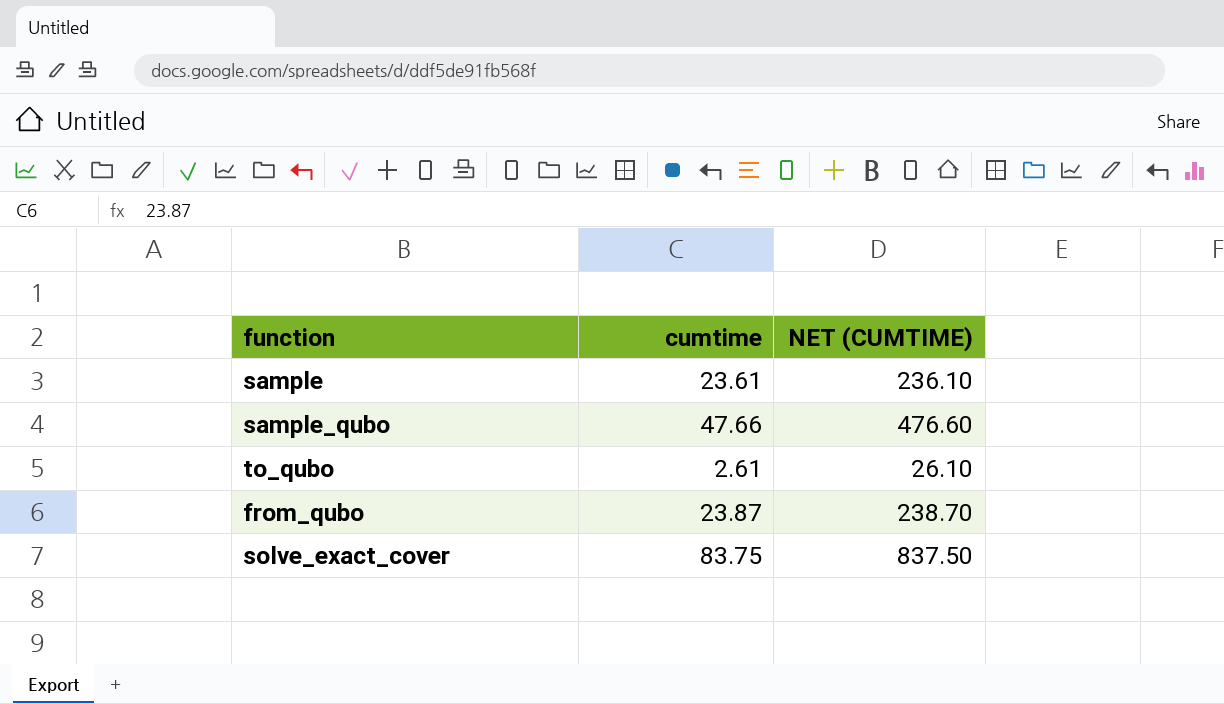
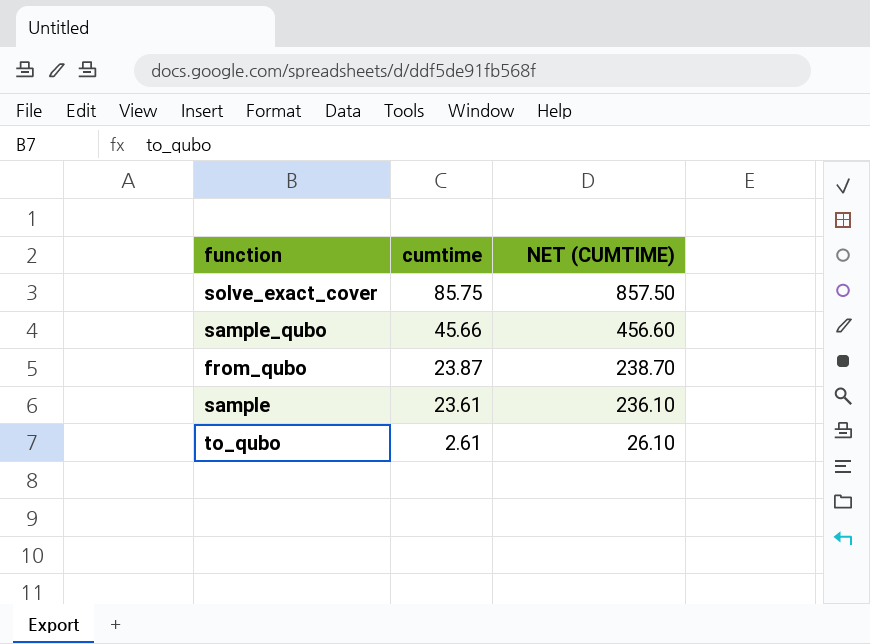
row order: none -> cumtime descending
solve_exact_cover | cumtime: 83.75 -> 85.75
solve_exact_cover | NET (CUMTIME): 837.50 -> 857.50
sample_qubo | cumtime: 47.66 -> 45.66
sample_qubo | NET (CUMTIME): 476.60 -> 456.60

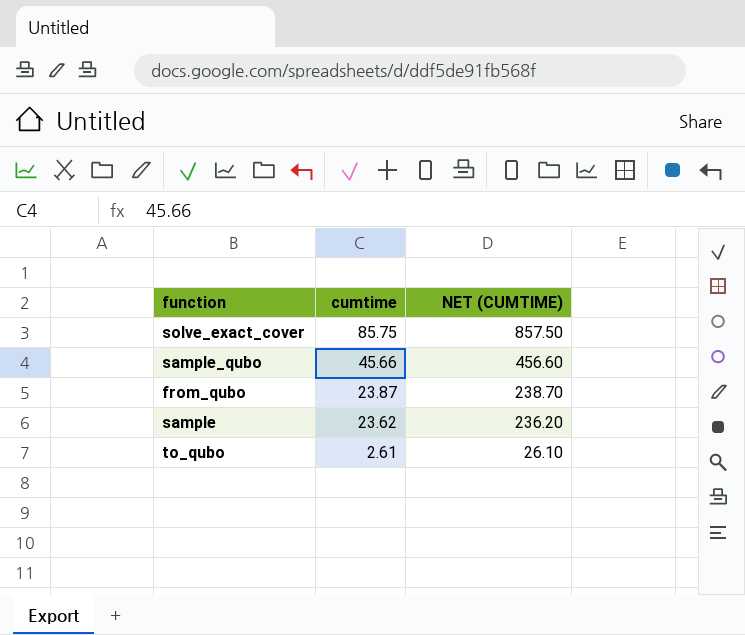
sample | cumtime: 23.61 -> 23.62
sample | NET (CUMTIME): 236.10 -> 236.20

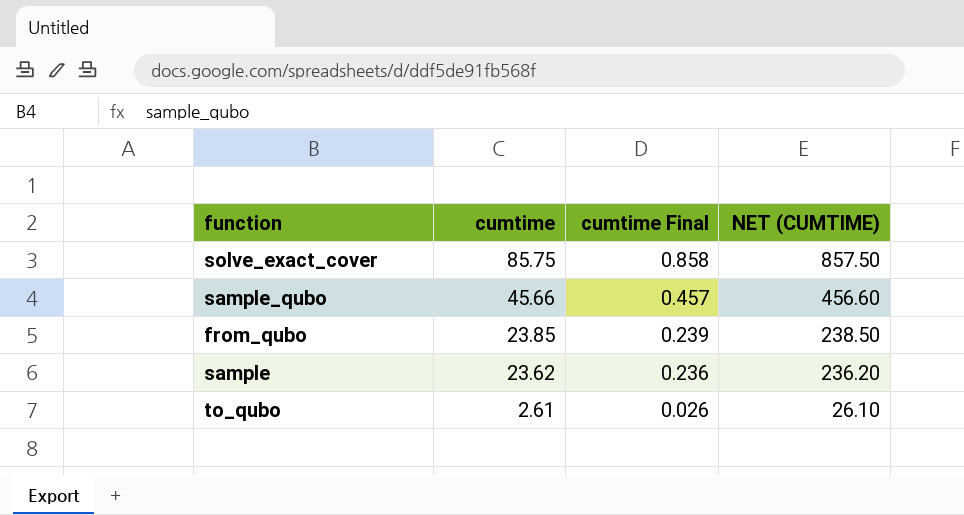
column cumtime Final | formula: none -> [cumtime] * 0.01
from_qubo | cumtime: 23.87 -> 23.85
from_qubo | NET (CUMTIME): 238.70 -> 238.50

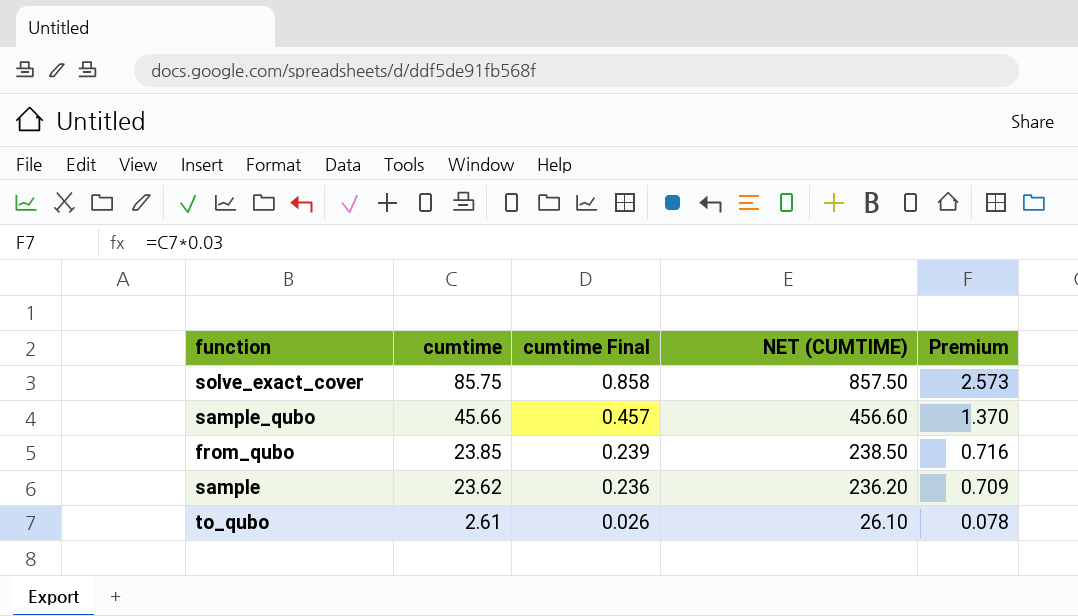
column Premium | formula: none -> [cumtime] * 0.03

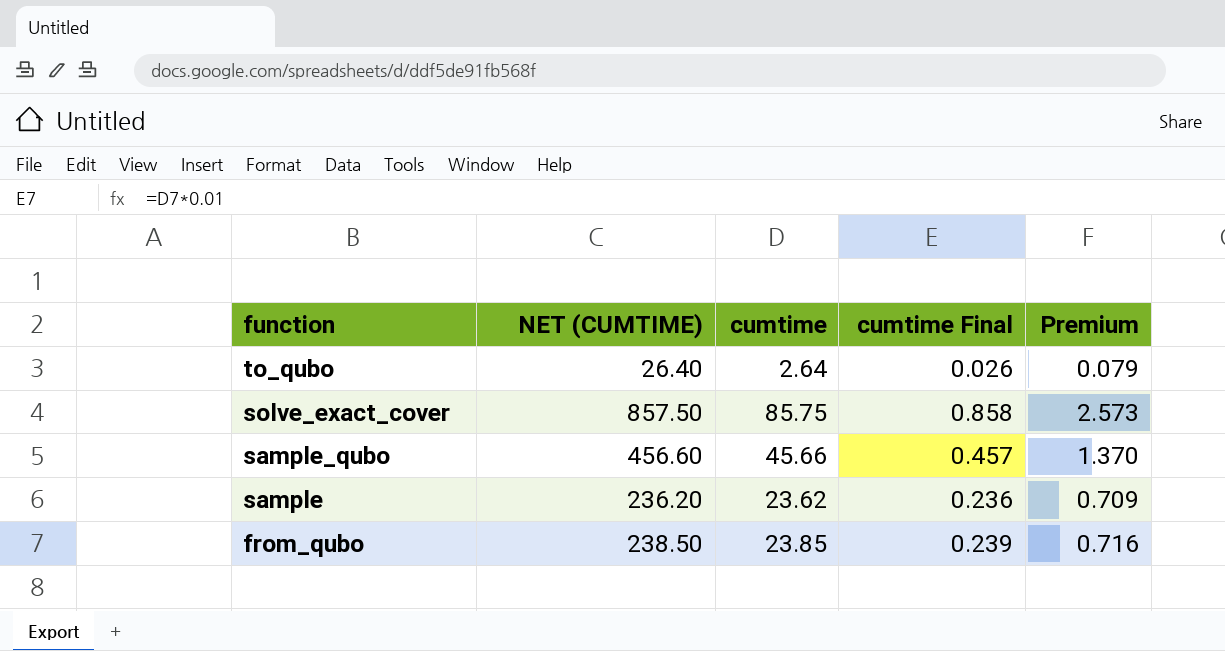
row order: cumtime descending -> function descending
column NET (CUMTIME) | position: 4 -> 2
to_qubo | NET (CUMTIME): 26.10 -> 26.40
to_qubo | cumtime: 2.61 -> 2.64
to_qubo | Premium: 0.078 -> 0.079

